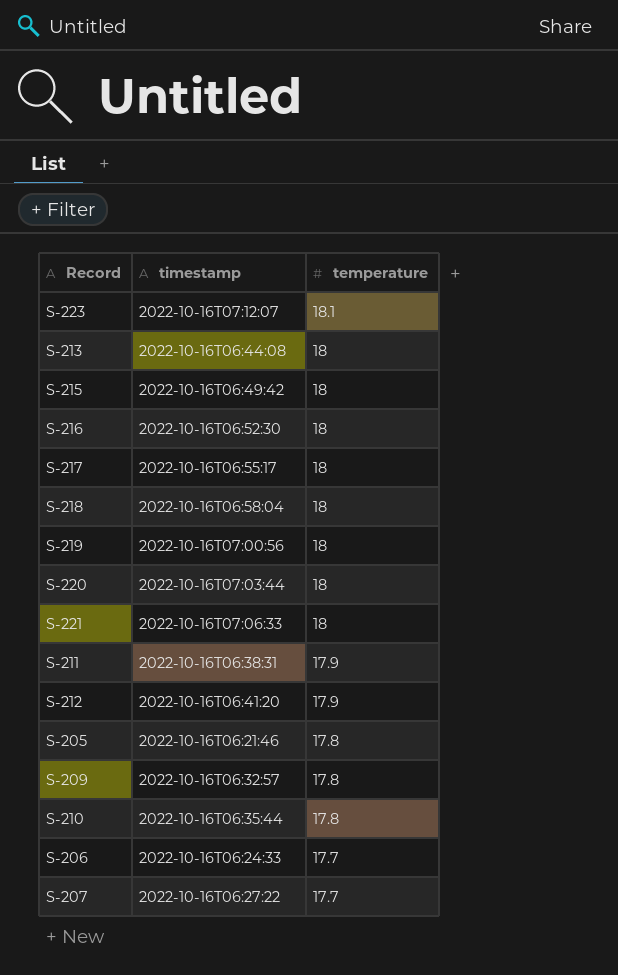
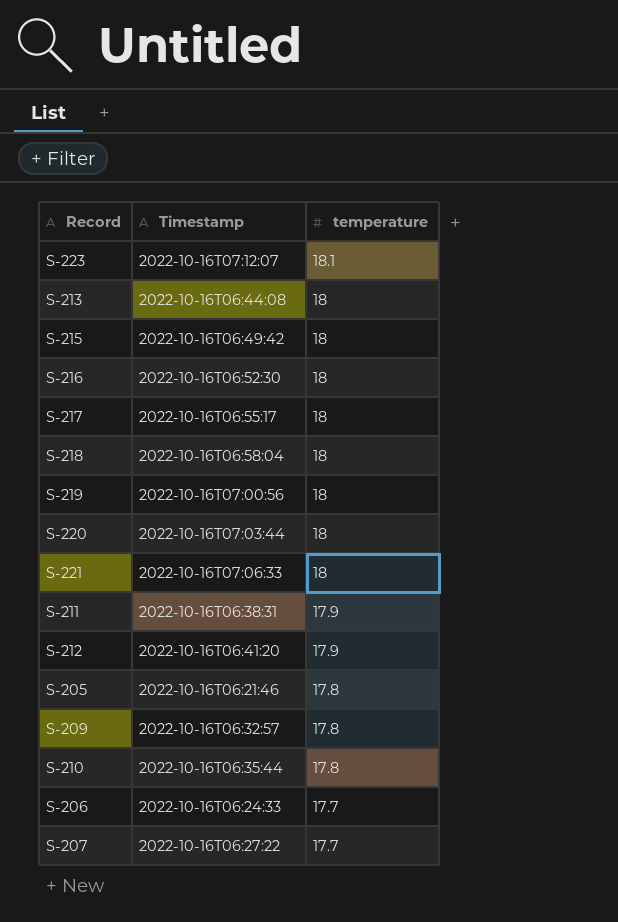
column name: timestamp -> Timestamp

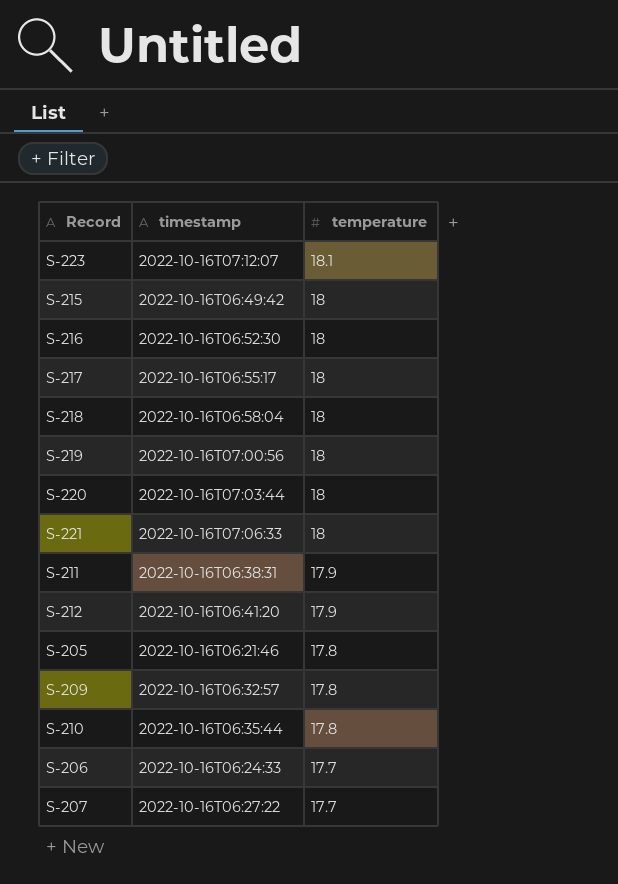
column name: Timestamp -> timestamp
row S-213: 2022-10-16T06:44:08 | 18 -> none

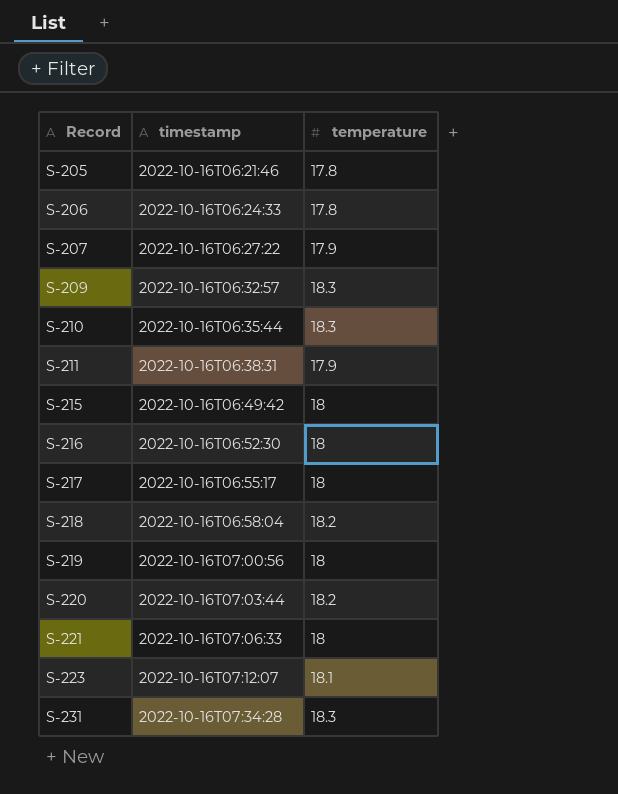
row order: temperature descending -> Record ascending
row S-212: 2022-10-16T06:41:20 | 17.9 -> none
S-206 | temperature: 17.7 -> 17.8
S-207 | temperature: 17.7 -> 17.9
S-209 | temperature: 17.8 -> 18.3
S-210 | temperature: 17.8 -> 18.3
S-218 | temperature: 18 -> 18.2
S-220 | temperature: 18 -> 18.2
row S-231: none -> 2022-10-16T07:34:28 | 18.3

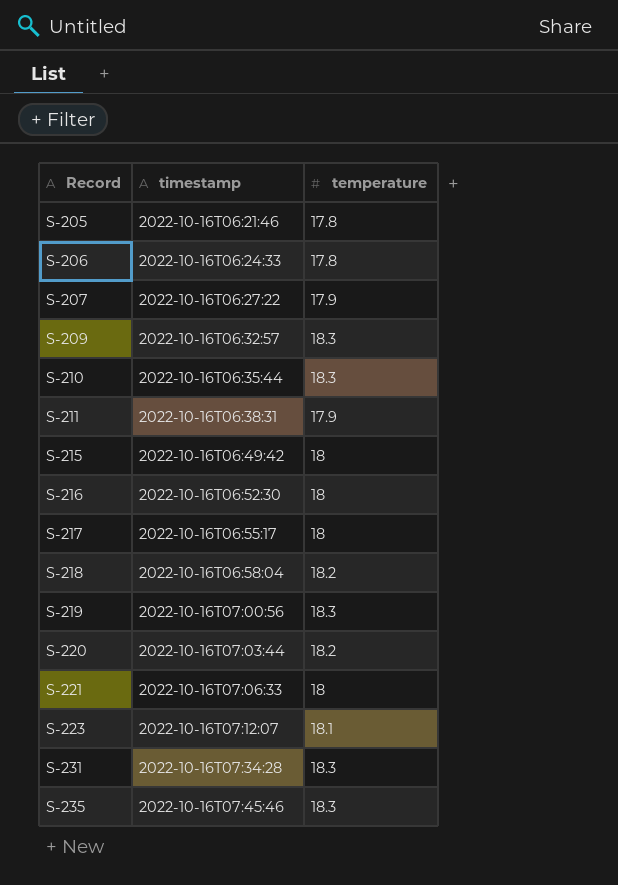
S-219 | temperature: 18 -> 18.3
row S-235: none -> 2022-10-16T07:45:46 | 18.3

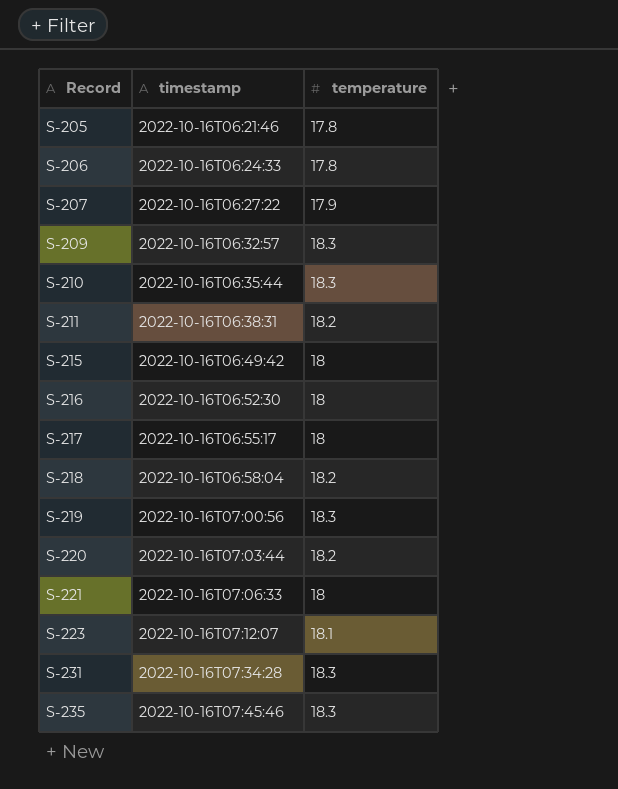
S-211 | temperature: 17.9 -> 18.2

